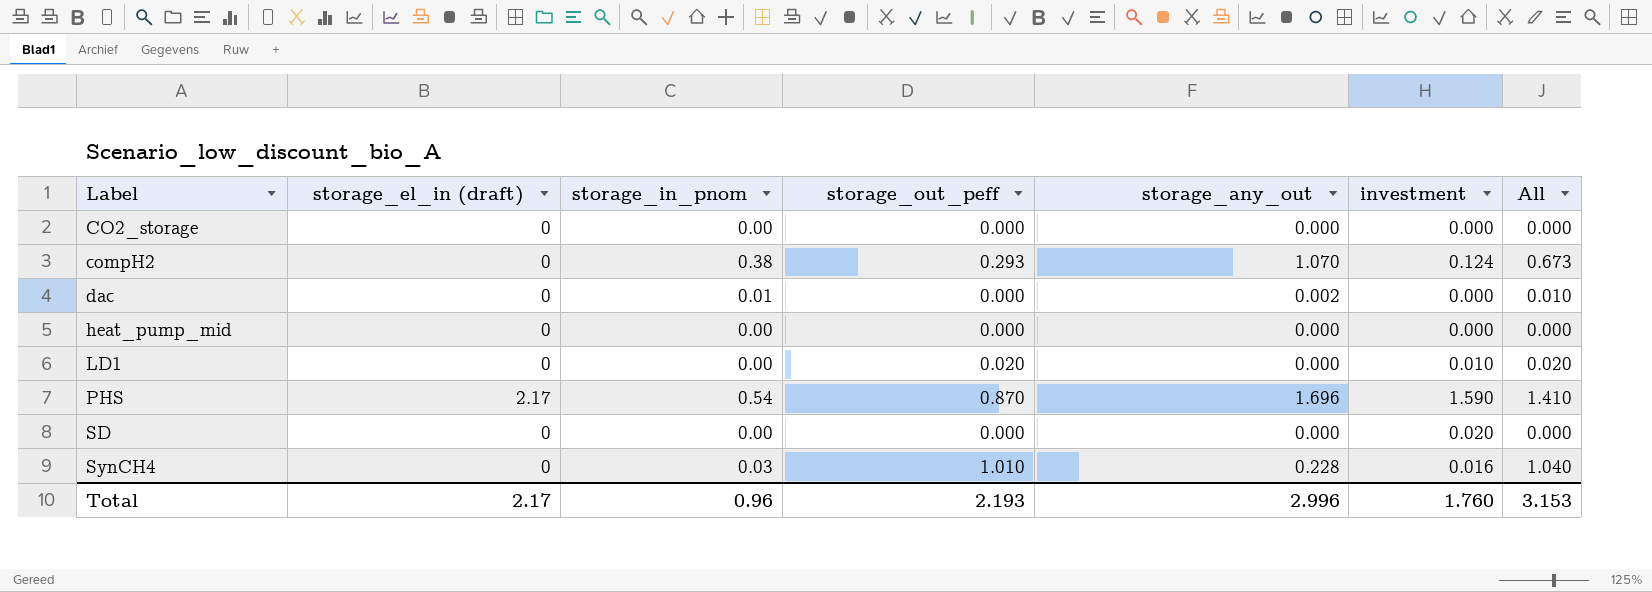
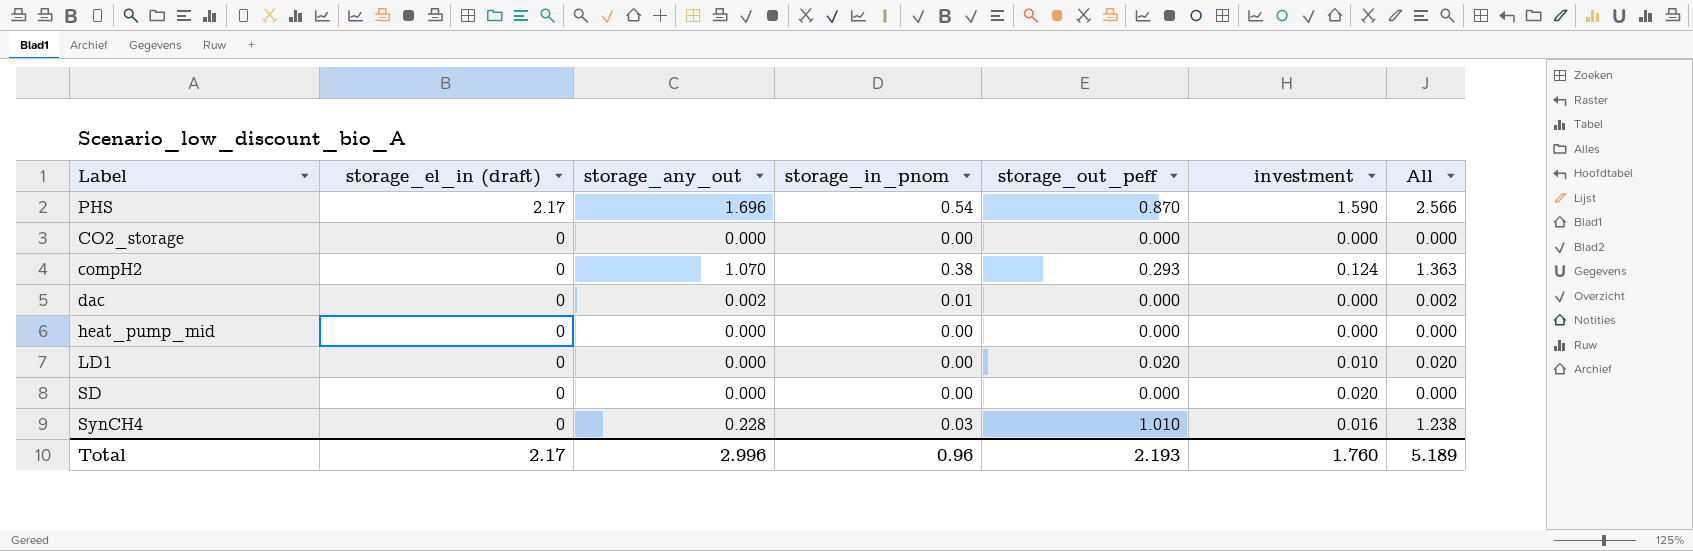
row order: Label ascending -> storage_el_in (draft) descending
column storage_any_out | position: 5 -> 3
column All | formula: [storage_in_pnom] + [storage_out_peff] -> [storage_any_out] + [storage_out_peff]
Total | All: 3.153 -> 5.189

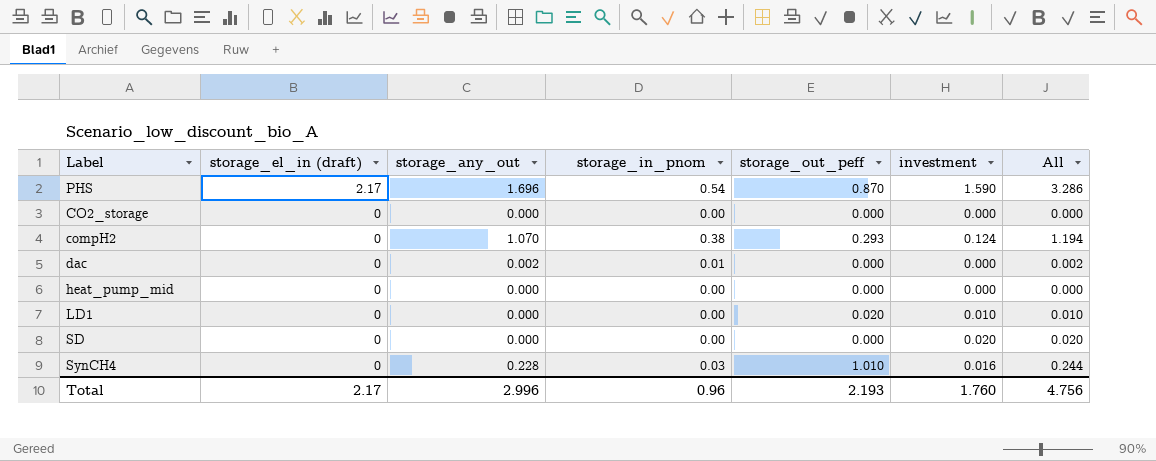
column All | formula: [storage_any_out] + [storage_out_peff] -> [storage_any_out] + [investment]
Total | All: 5.189 -> 4.756

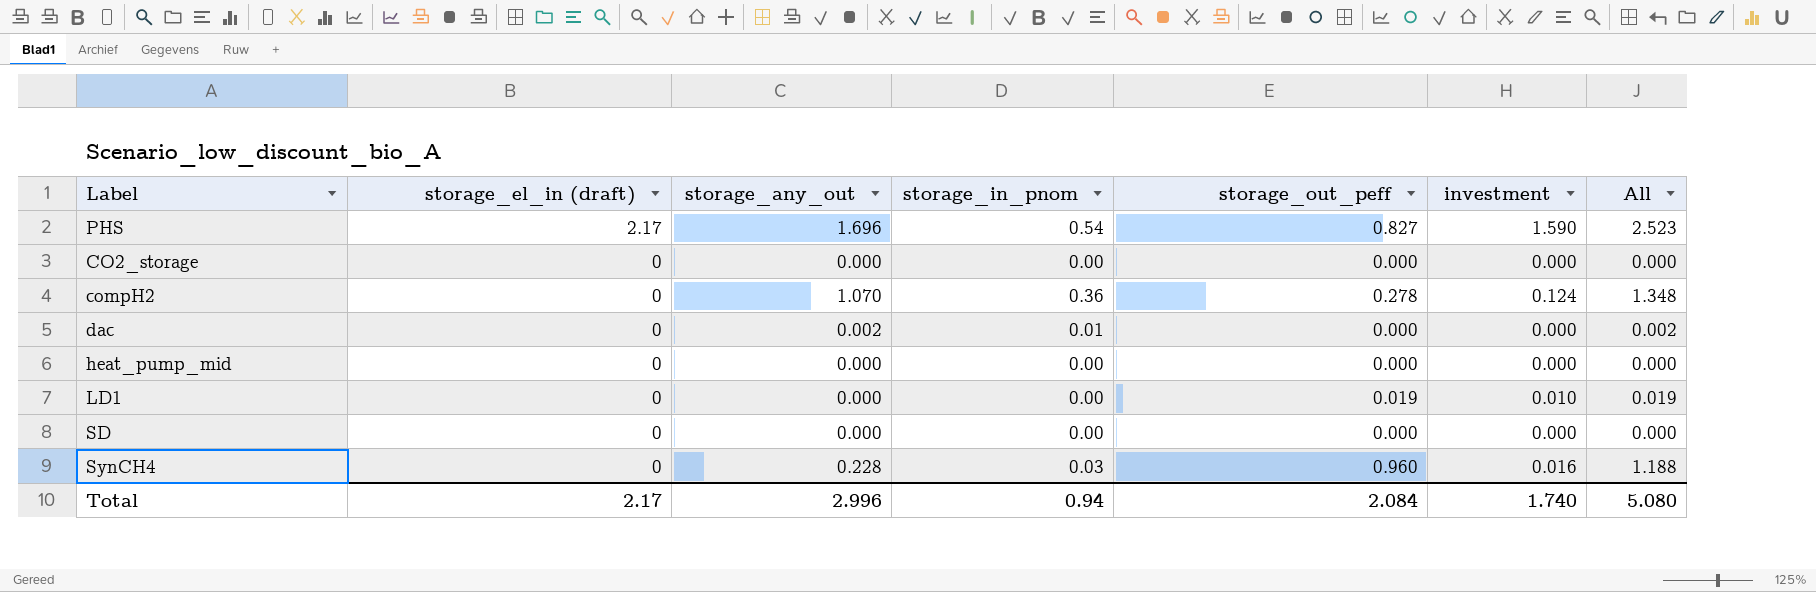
column All | formula: [storage_any_out] + [investment] -> [storage_any_out] + [storage_out_peff]
PHS | storage_out_peff: 0.870 -> 0.827
compH2 | storage_in_pnom: 0.38 -> 0.36
compH2 | storage_out_peff: 0.293 -> 0.278
LD1 | storage_out_peff: 0.020 -> 0.019
SD | investment: 0.020 -> 0.000
SynCH4 | storage_out_peff: 1.010 -> 0.960
Total | storage_in_pnom: 0.96 -> 0.94
Total | storage_out_peff: 2.193 -> 2.084
Total | investment: 1.760 -> 1.740
Total | All: 4.756 -> 5.080

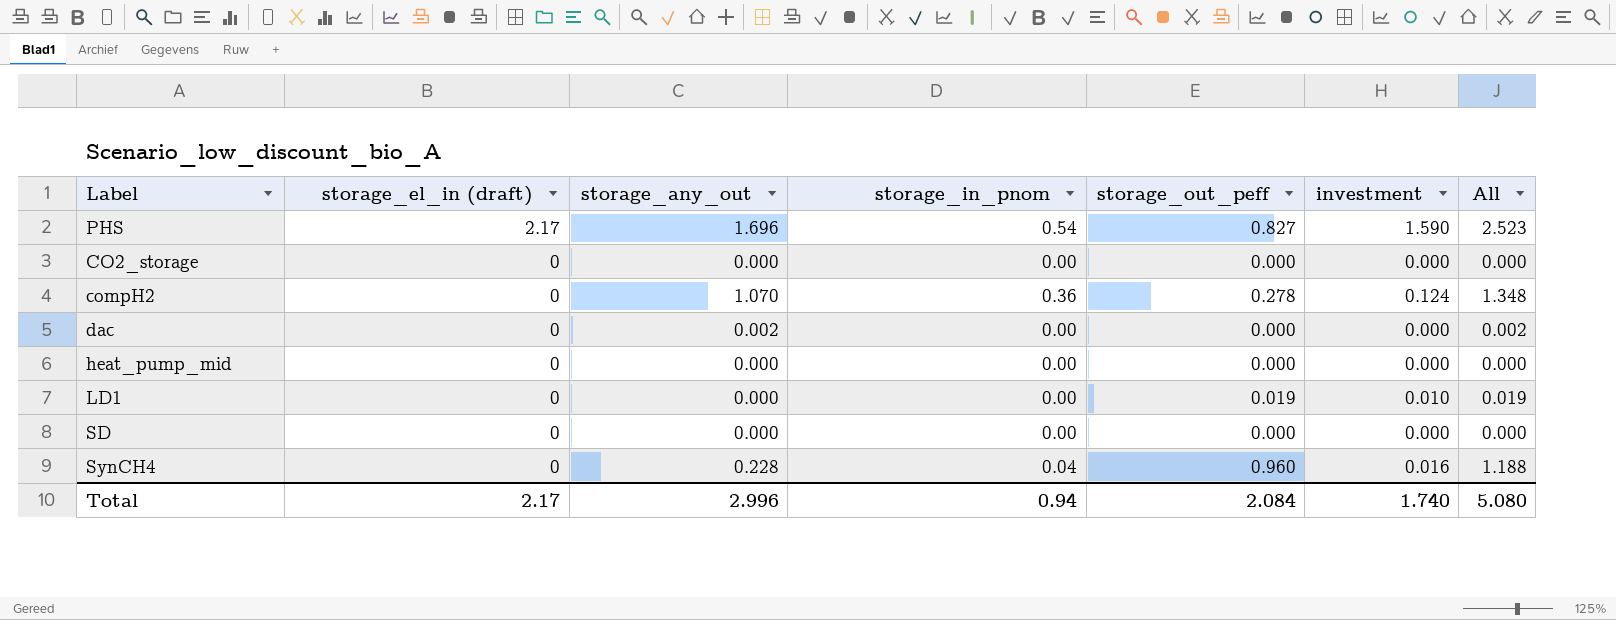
dac | storage_in_pnom: 0.01 -> 0.00
SynCH4 | storage_in_pnom: 0.03 -> 0.04

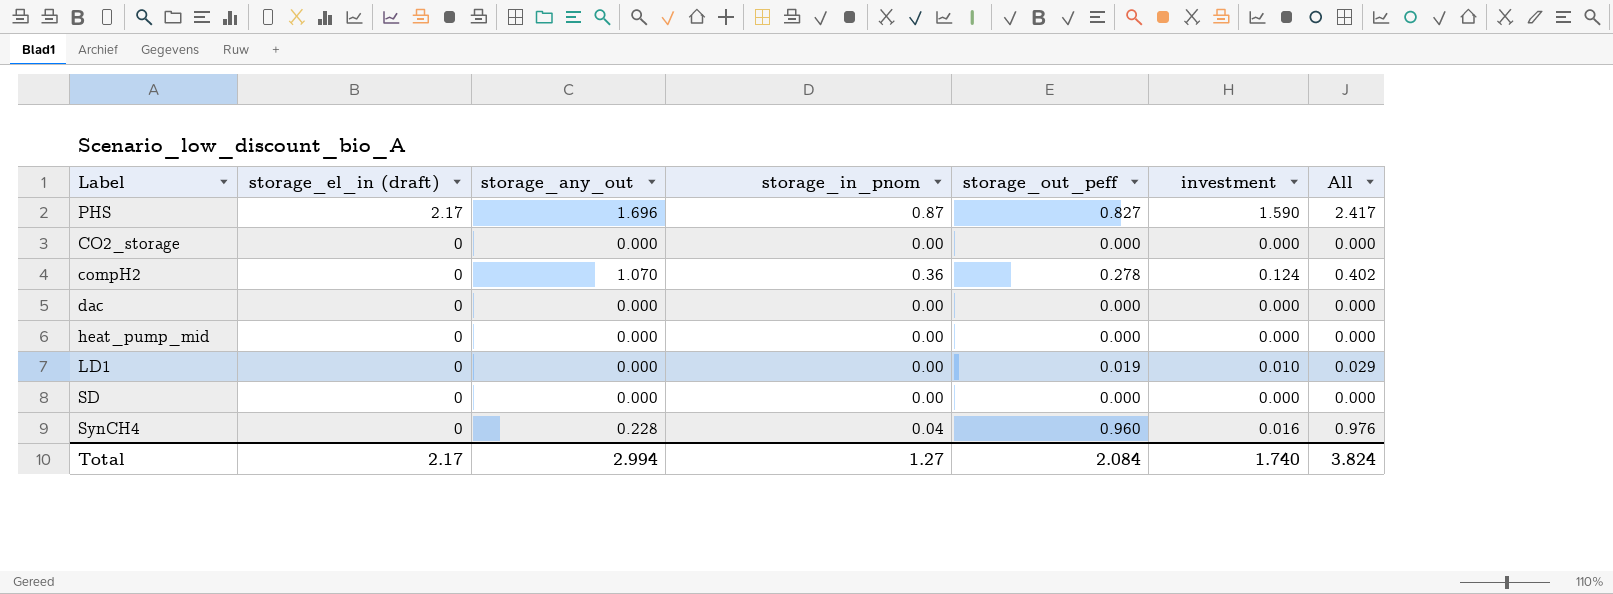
column All | formula: [storage_any_out] + [storage_out_peff] -> [storage_out_peff] + [investment]
PHS | storage_in_pnom: 0.54 -> 0.87
dac | storage_any_out: 0.002 -> 0.000
Total | storage_any_out: 2.996 -> 2.994
Total | storage_in_pnom: 0.94 -> 1.27
Total | All: 5.080 -> 3.824

